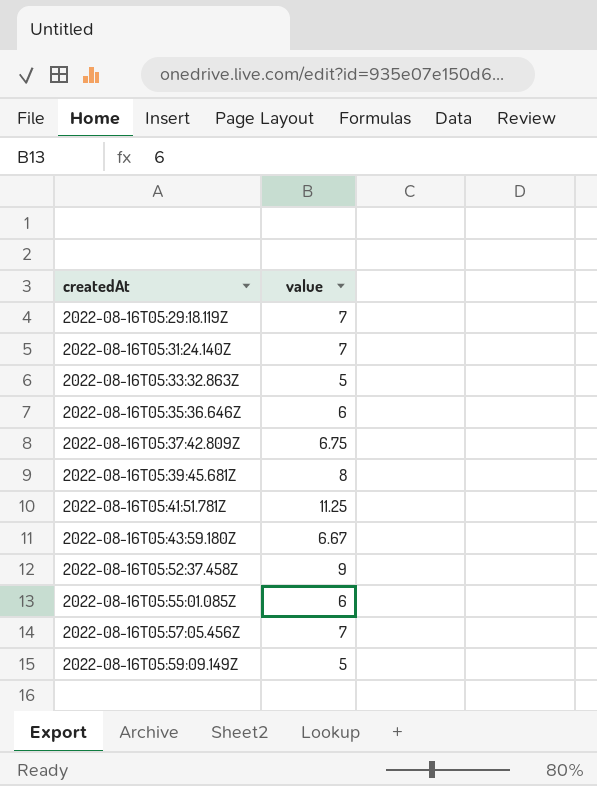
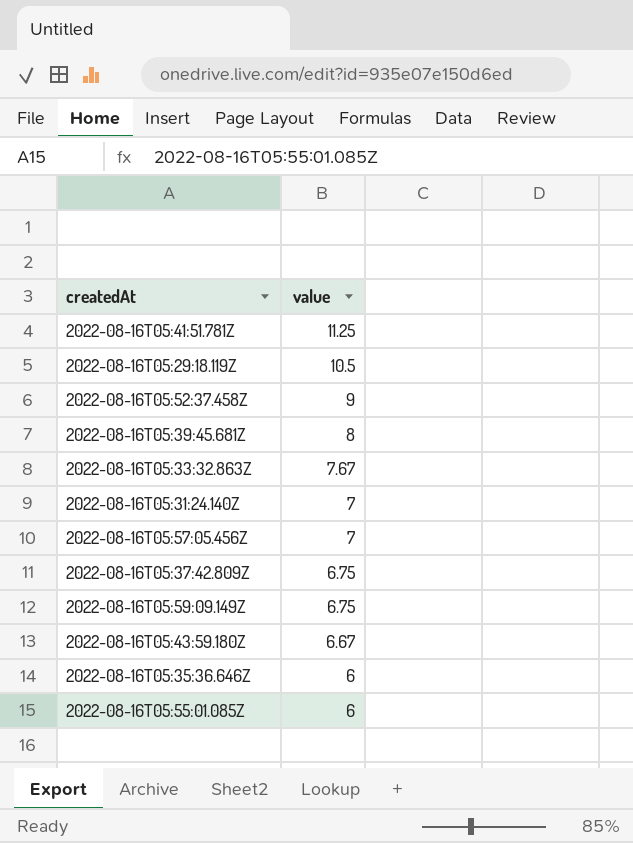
row order: createdAt ascending -> value descending
2022-08-16T05:29:18.119Z | value: 7 -> 10.5
2022-08-16T05:33:32.863Z | value: 5 -> 7.67
2022-08-16T05:59:09.149Z | value: 5 -> 6.75

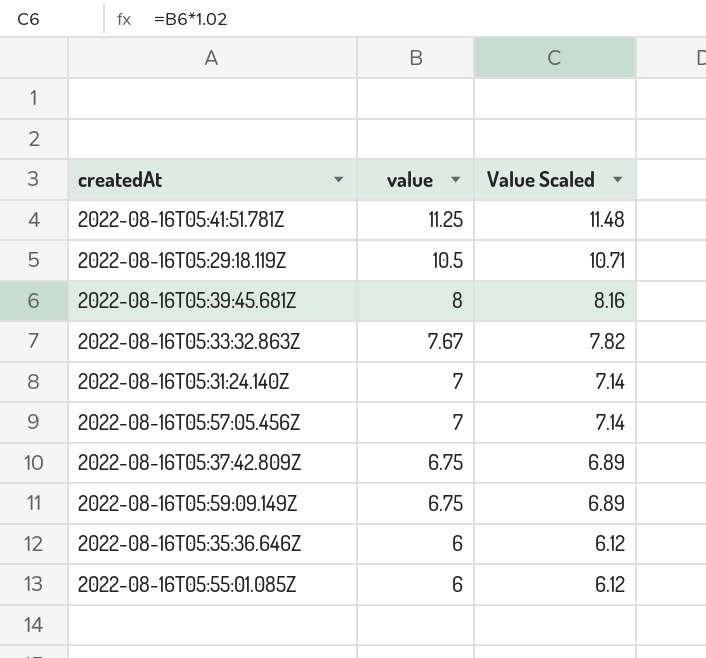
column Value Scaled | formula: none -> [value] * 1.02
row 2022-08-16T05:52:37.458Z: 9 -> none
row 2022-08-16T05:43:59.180Z: 6.67 -> none

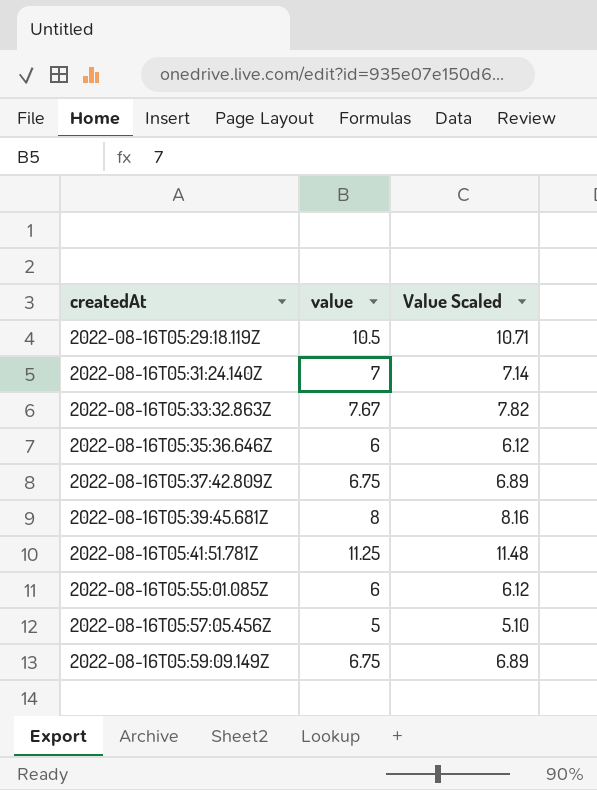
row order: value descending -> createdAt ascending
2022-08-16T05:57:05.456Z | value: 7 -> 5
2022-08-16T05:57:05.456Z | Value Scaled: 7.14 -> 5.10

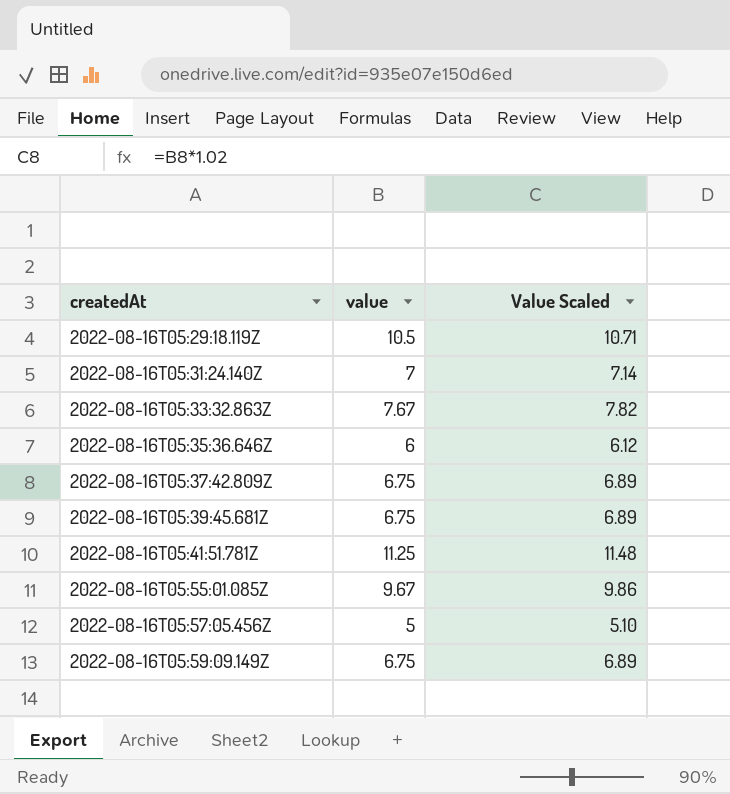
2022-08-16T05:39:45.681Z | value: 8 -> 6.75
2022-08-16T05:39:45.681Z | Value Scaled: 8.16 -> 6.89
2022-08-16T05:55:01.085Z | value: 6 -> 9.67
2022-08-16T05:55:01.085Z | Value Scaled: 6.12 -> 9.86

